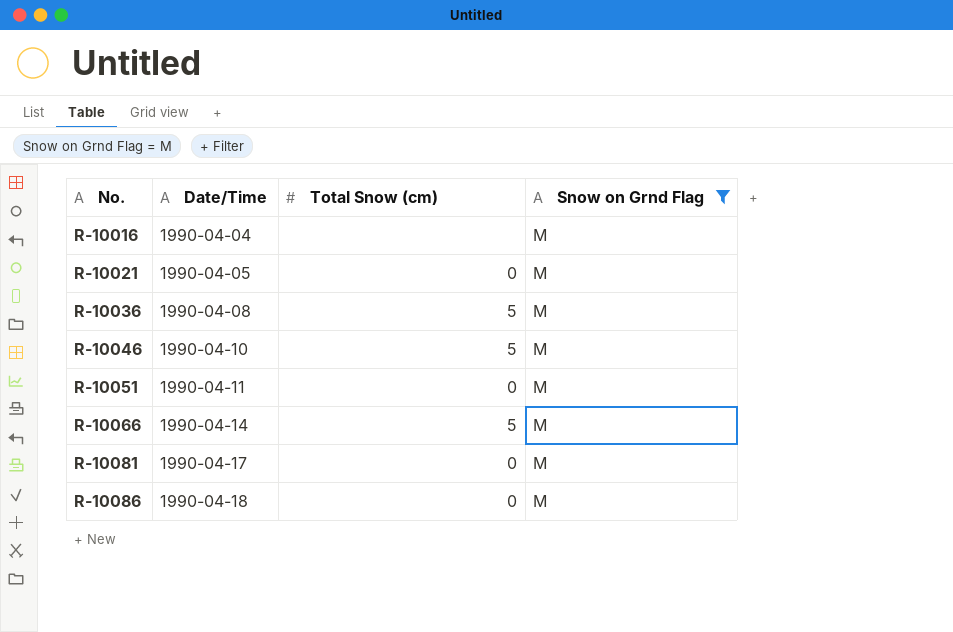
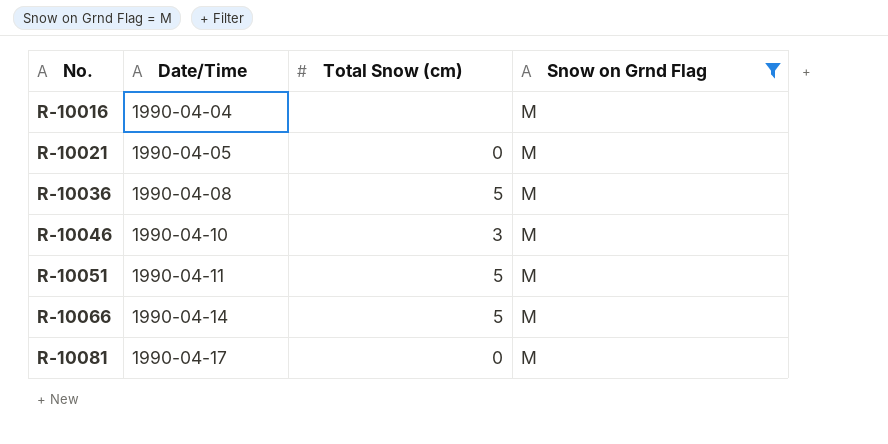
row R-10086: 1990-04-18 | 0 | M -> none
R-10046 | Total Snow (cm): 5 -> 3
R-10051 | Total Snow (cm): 0 -> 5

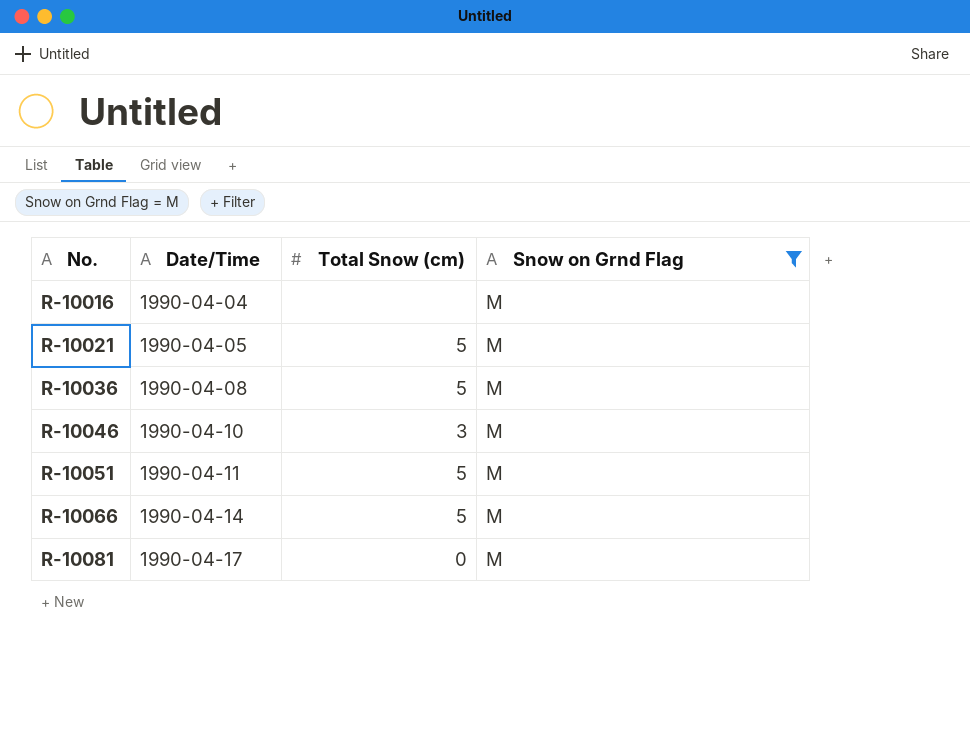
R-10021 | Total Snow (cm): 0 -> 5

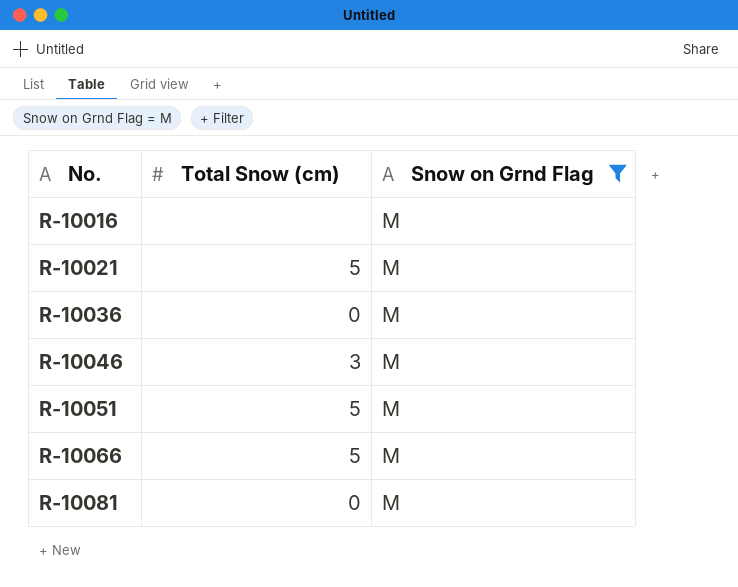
column Date/Time | position: 2 -> none
R-10036 | Total Snow (cm): 5 -> 0

